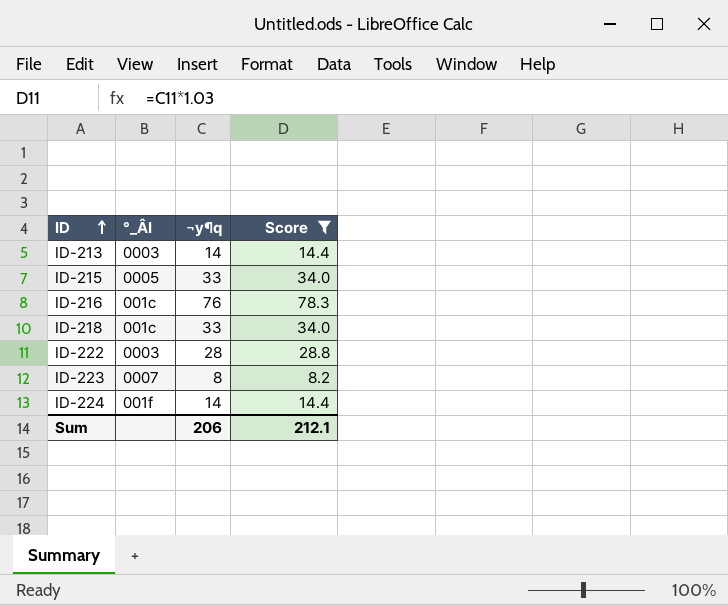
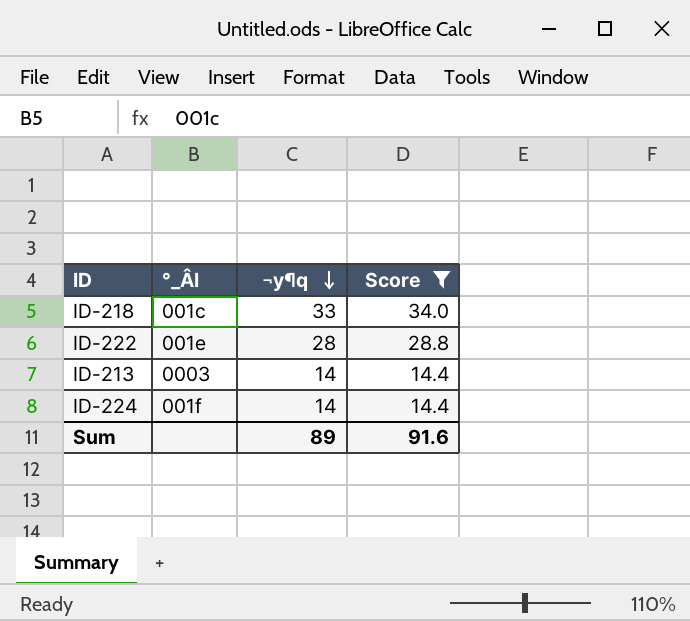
row order: ID ascending -> ¬y¶q descending
row ID-215: 0005 | 33 | 34.0 -> none
row ID-216: 001c | 76 | 78.3 -> none
row ID-223: 0007 | 8 | 8.2 -> none
ID-222 | °_ÂI: 0003 -> 001e
Sum | ¬y¶q: 206 -> 89
Sum | Score: 212.1 -> 91.6

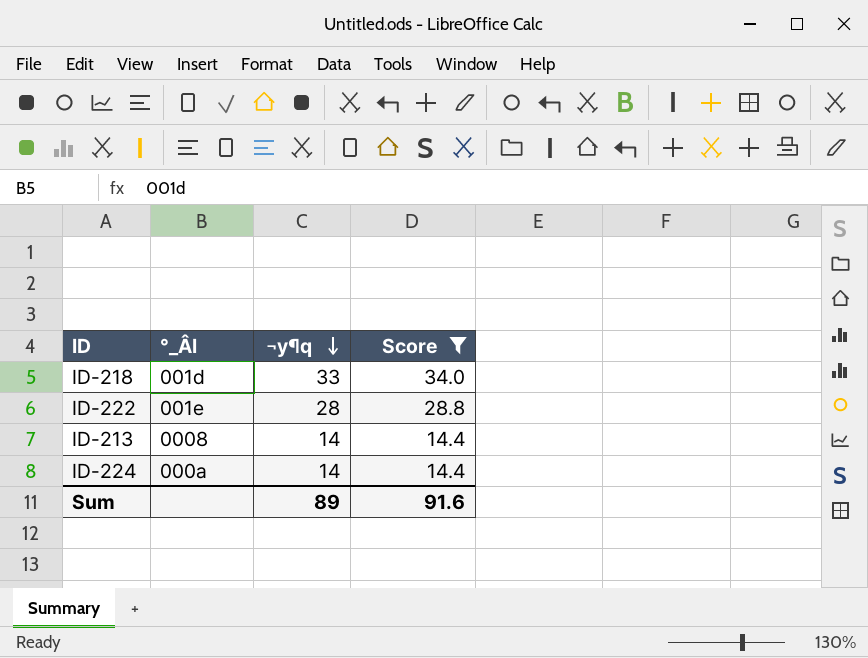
ID-218 | °_ÂI: 001c -> 001d
ID-213 | °_ÂI: 0003 -> 0008
ID-224 | °_ÂI: 001f -> 000a

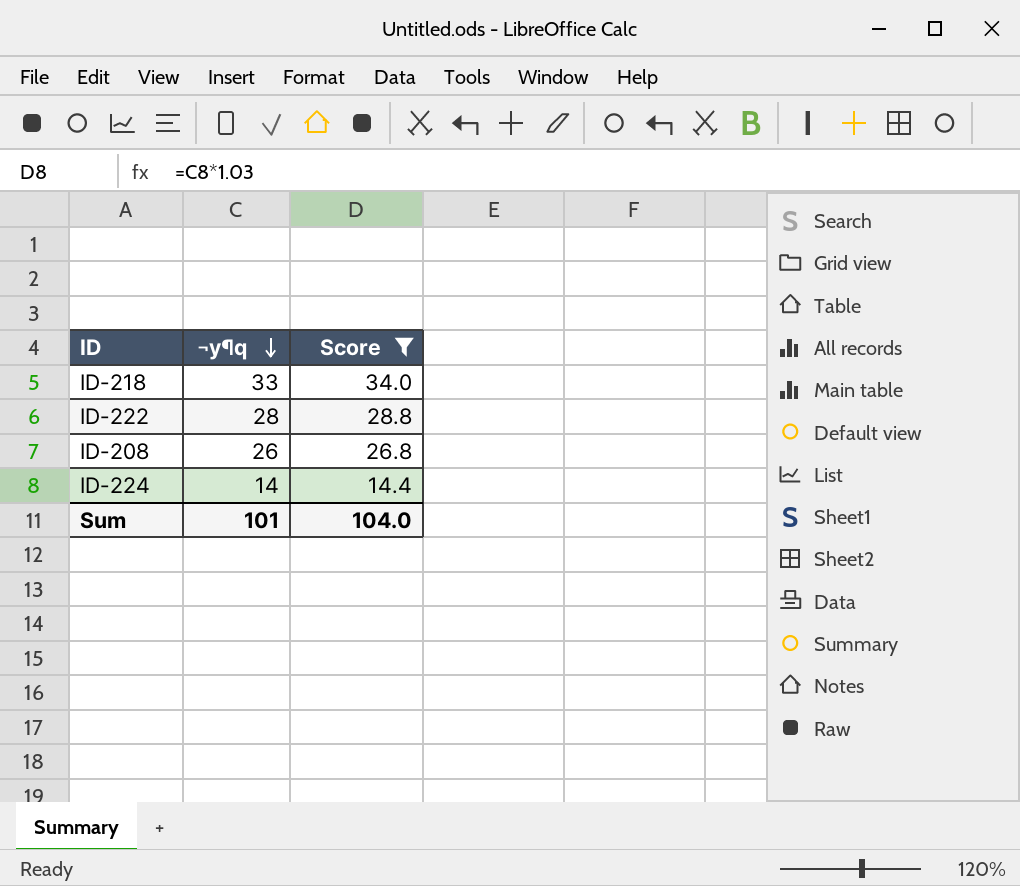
column °_ÂI | position: 2 -> none
row ID-213: 0008 | 14 | 14.4 -> none
row ID-208: none -> 26 | 26.8
Sum | ¬y¶q: 89 -> 101
Sum | Score: 91.6 -> 104.0

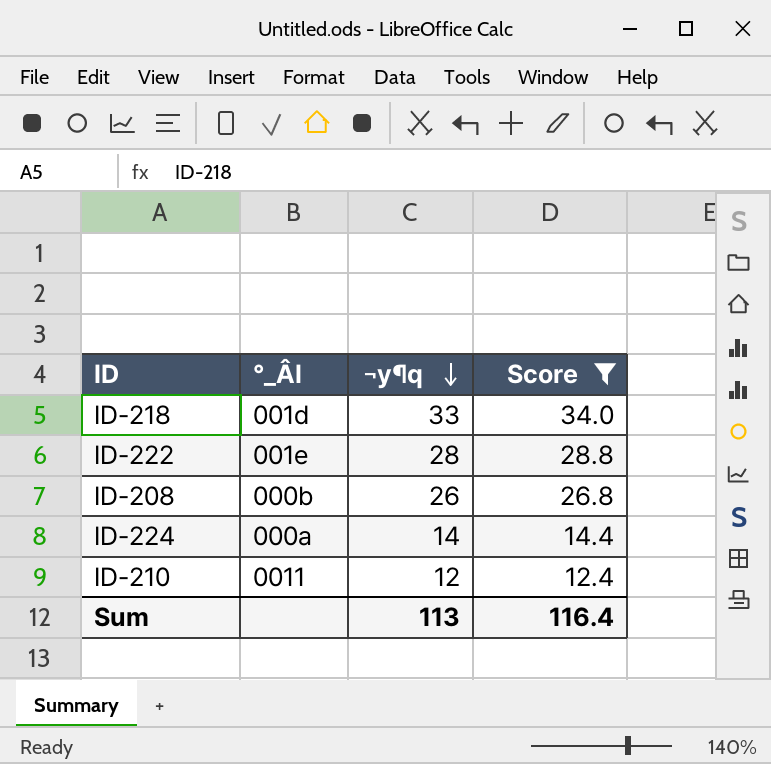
column °_ÂI | position: none -> 2
row ID-210: none -> 0011 | 12 | 12.4
Sum | ¬y¶q: 101 -> 113
Sum | Score: 104.0 -> 116.4

